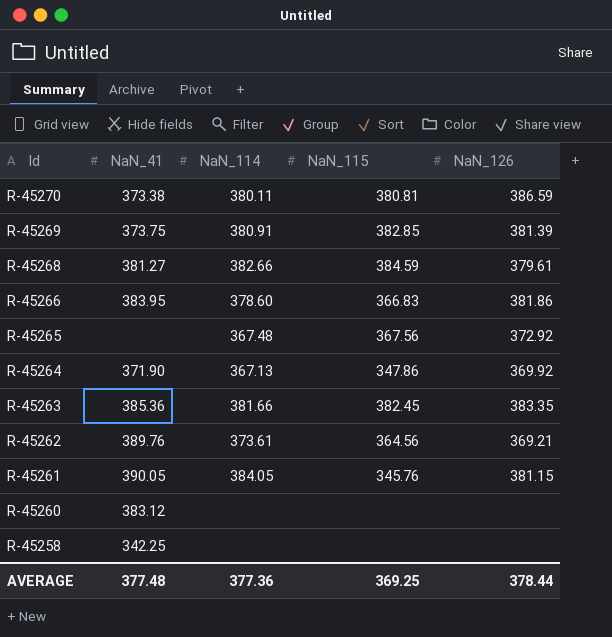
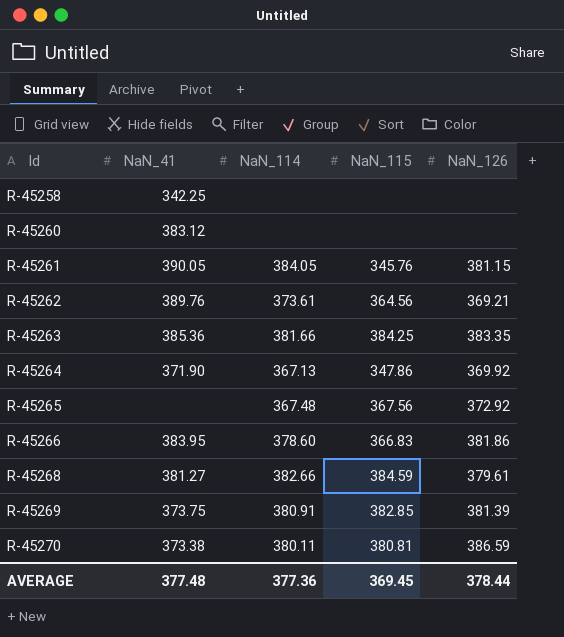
row order: Id descending -> Id ascending
R-45263 | NaN_115: 382.45 -> 384.25
AVERAGE | NaN_115: 369.25 -> 369.45

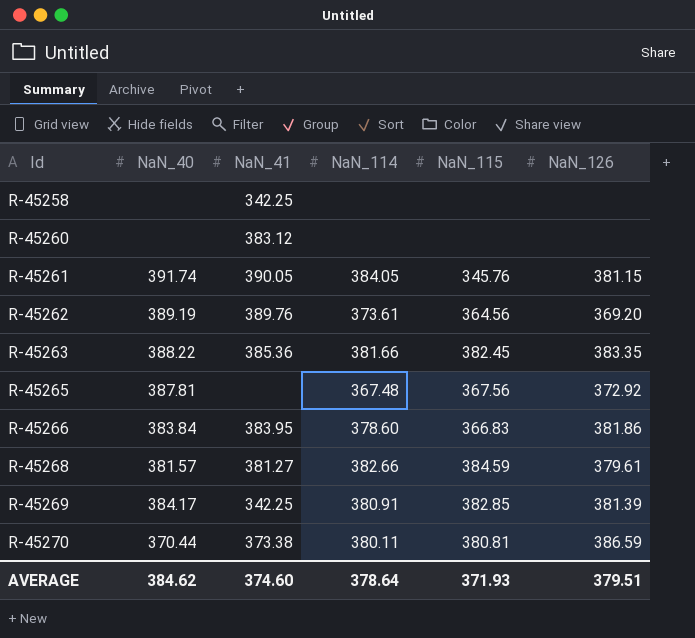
column NaN_40 | position: none -> 2
row R-45264: 371.90 | 367.13 | 347.86 | 369.92 -> none
R-45262 | NaN_126: 369.21 -> 369.20
R-45263 | NaN_115: 384.25 -> 382.45
R-45269 | NaN_41: 373.75 -> 342.25
AVERAGE | NaN_41: 377.48 -> 374.60
AVERAGE | NaN_114: 377.36 -> 378.64
AVERAGE | NaN_115: 369.45 -> 371.93
AVERAGE | NaN_126: 378.44 -> 379.51

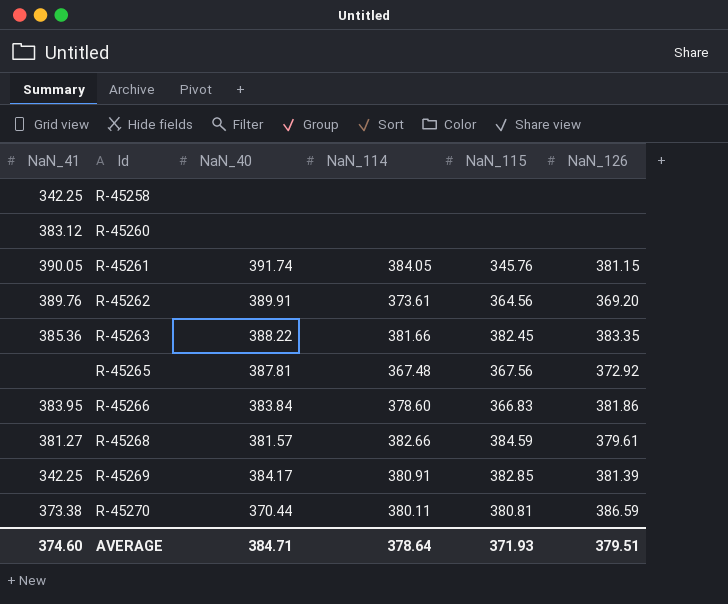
column NaN_41 | position: 3 -> 1
R-45262 | NaN_40: 389.19 -> 389.91
AVERAGE | NaN_40: 384.62 -> 384.71

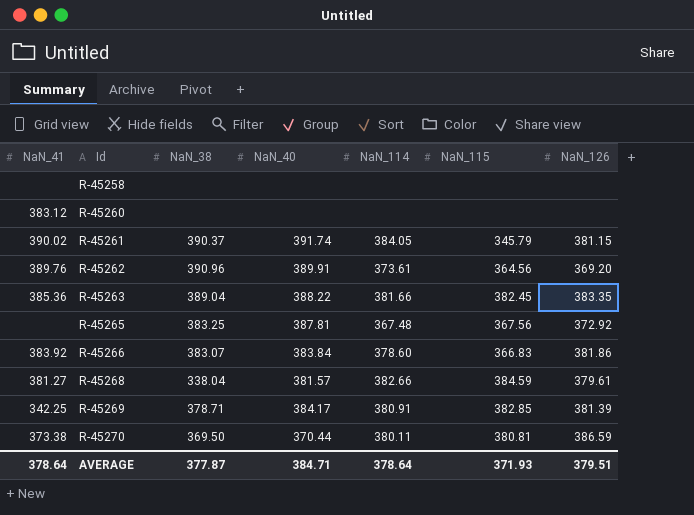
column NaN_38 | position: none -> 3
R-45258 | NaN_41: 342.25 -> none
R-45261 | NaN_41: 390.05 -> 390.02
R-45261 | NaN_115: 345.76 -> 345.79
R-45266 | NaN_41: 383.95 -> 383.92
AVERAGE | NaN_41: 374.60 -> 378.64

